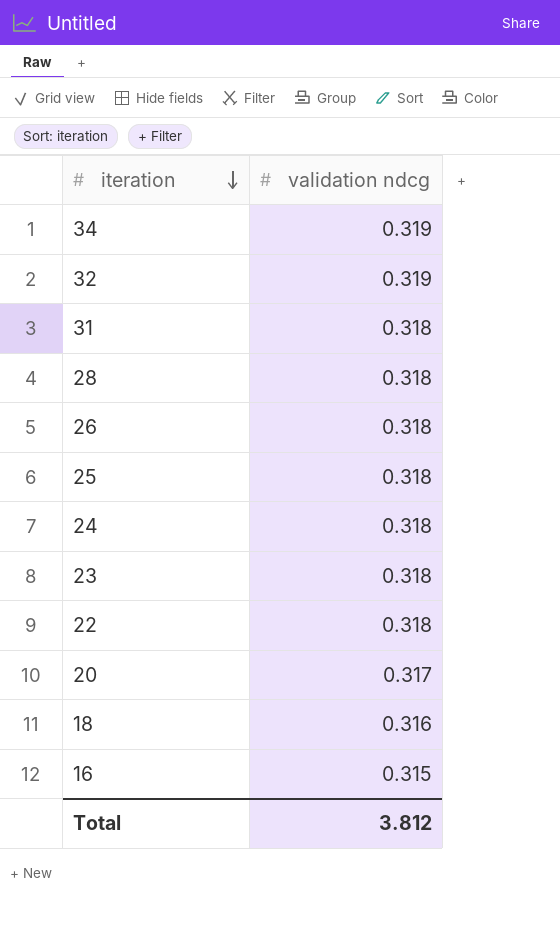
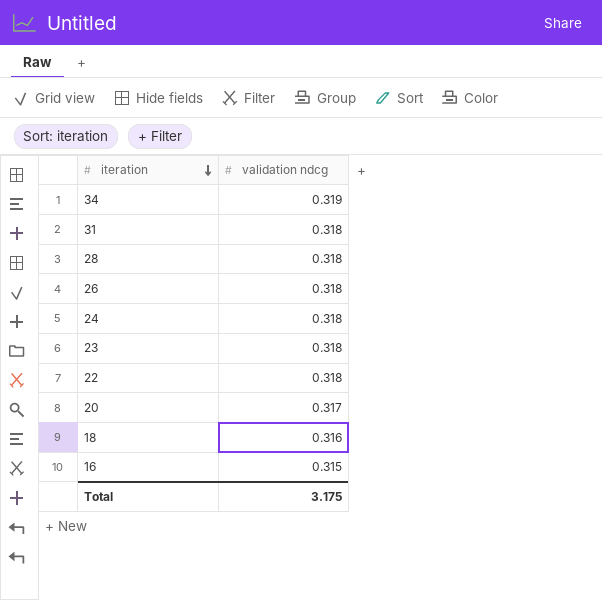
row 32: 0.319 -> none
row 25: 0.318 -> none
Total | validation ndcg: 3.812 -> 3.175

